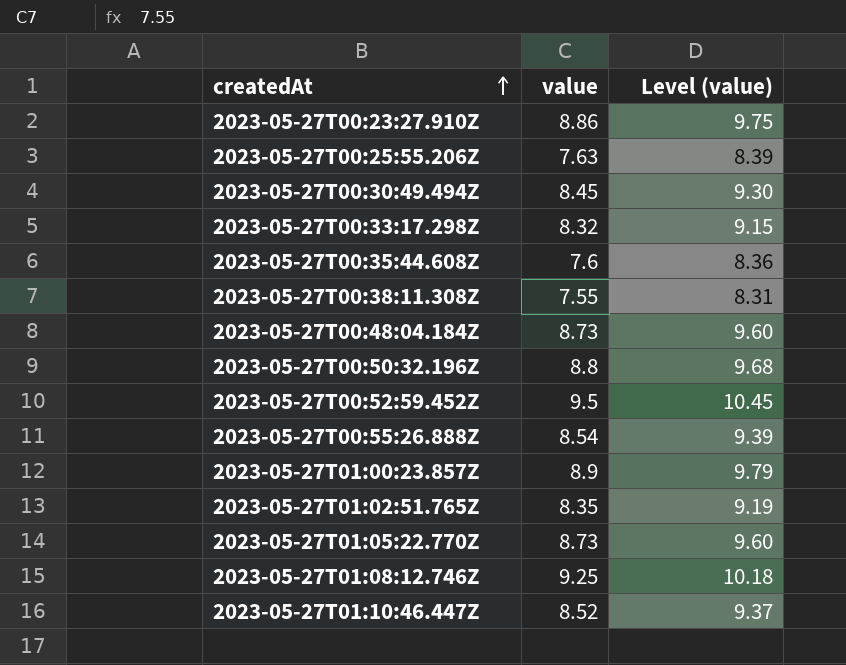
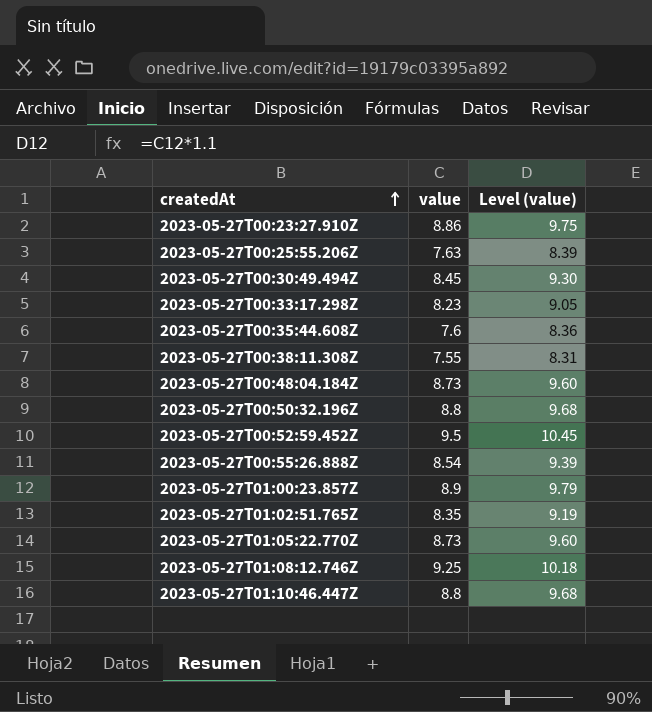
2023-05-27T00:33:17.298Z | value: 8.32 -> 8.23
2023-05-27T00:33:17.298Z | Level (value): 9.15 -> 9.05
2023-05-27T01:10:46.447Z | value: 8.52 -> 8.8
2023-05-27T01:10:46.447Z | Level (value): 9.37 -> 9.68

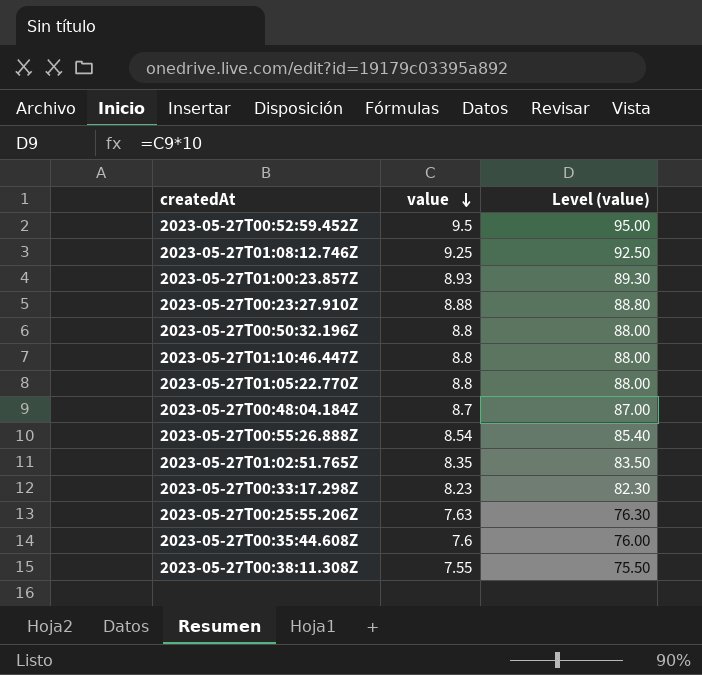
row order: createdAt ascending -> value descending
column Level (value) | formula: [value] * 1.1 -> [value] * 10
row 2023-05-27T00:30:49.494Z: 8.45 | 9.30 -> none
2023-05-27T01:00:23.857Z | value: 8.9 -> 8.93
2023-05-27T00:23:27.910Z | value: 8.86 -> 8.88
2023-05-27T01:05:22.770Z | value: 8.73 -> 8.8
2023-05-27T00:48:04.184Z | value: 8.73 -> 8.7

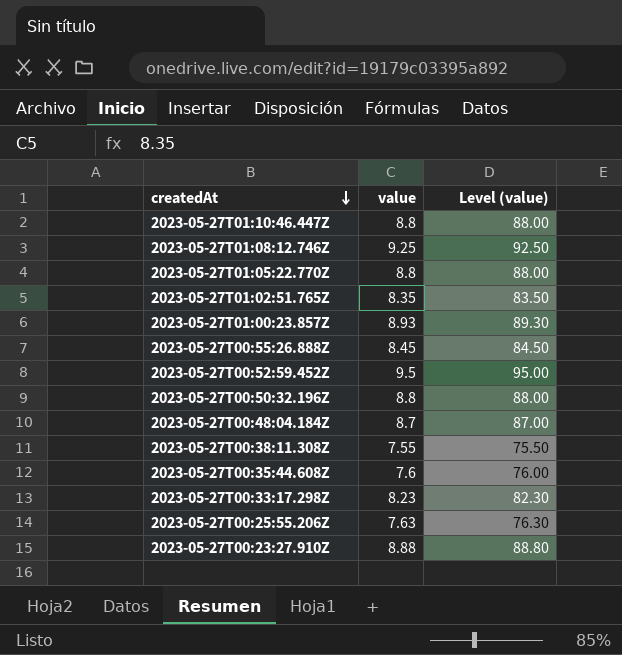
row order: value descending -> createdAt descending
2023-05-27T00:55:26.888Z | value: 8.54 -> 8.45
2023-05-27T00:55:26.888Z | Level (value): 85.40 -> 84.50

